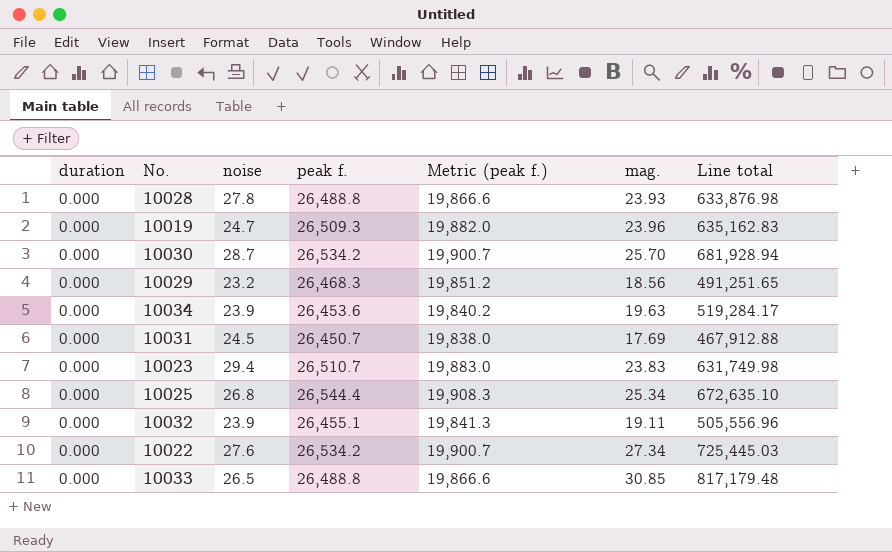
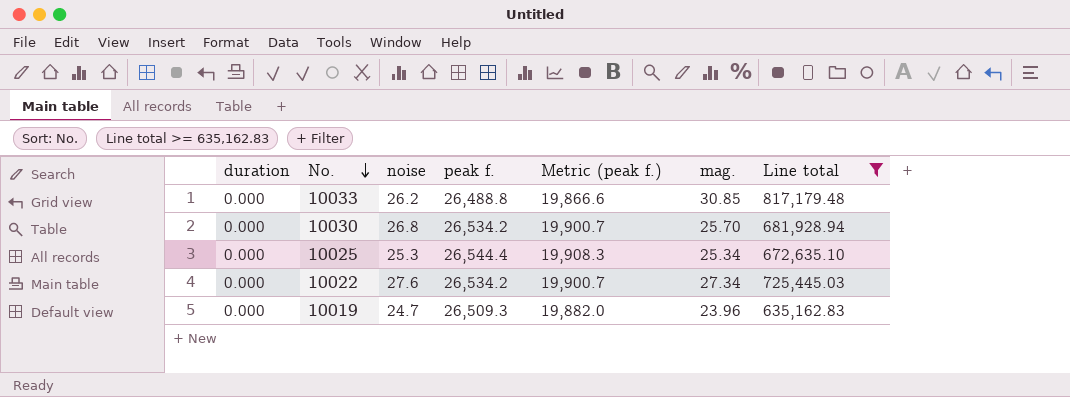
filter: none -> Line total >= 635,162.83
row order: none -> No. descending
10033 | noise: 26.5 -> 26.2
10030 | noise: 28.7 -> 26.8
10025 | noise: 26.8 -> 25.3

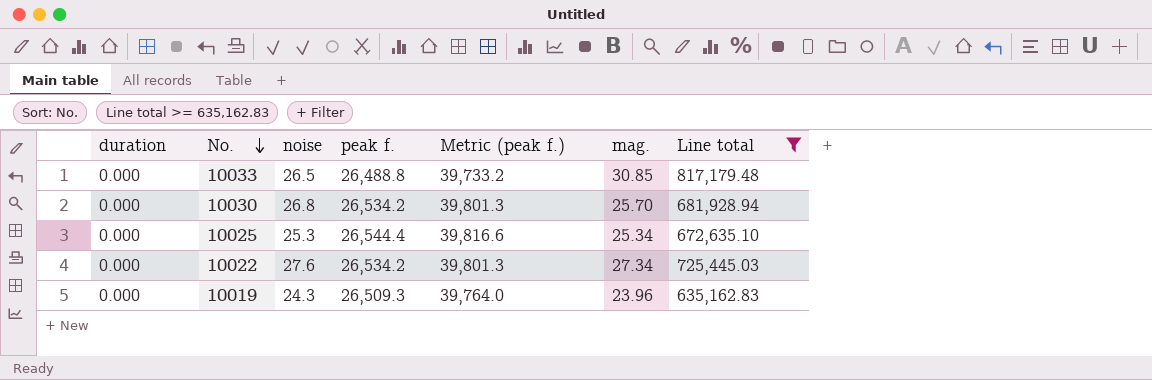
column Metric (peak f.) | formula: [peak f.] * 0.75 -> [peak f.] * 1.5
10033 | noise: 26.2 -> 26.5
10019 | noise: 24.7 -> 24.3

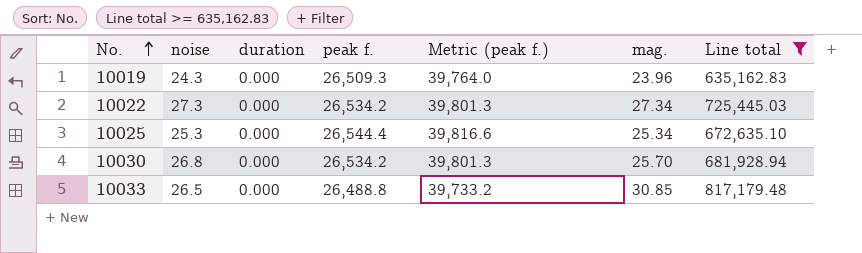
row order: No. descending -> No. ascending
column duration | position: 1 -> 3
10022 | noise: 27.6 -> 27.3

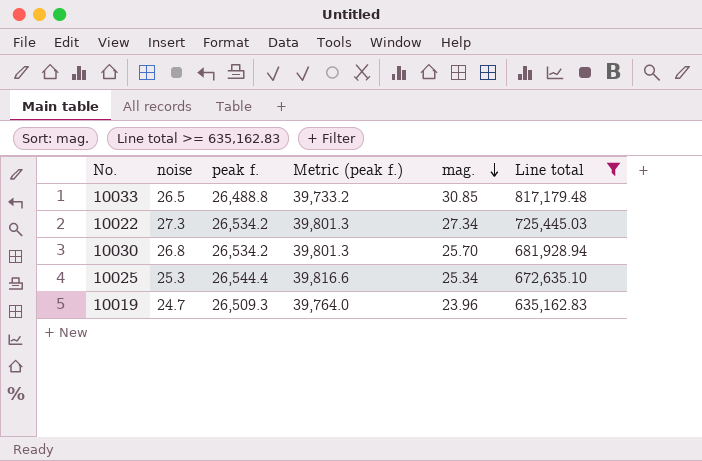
row order: No. ascending -> mag. descending
column duration | position: 3 -> none
10019 | noise: 24.3 -> 24.7

